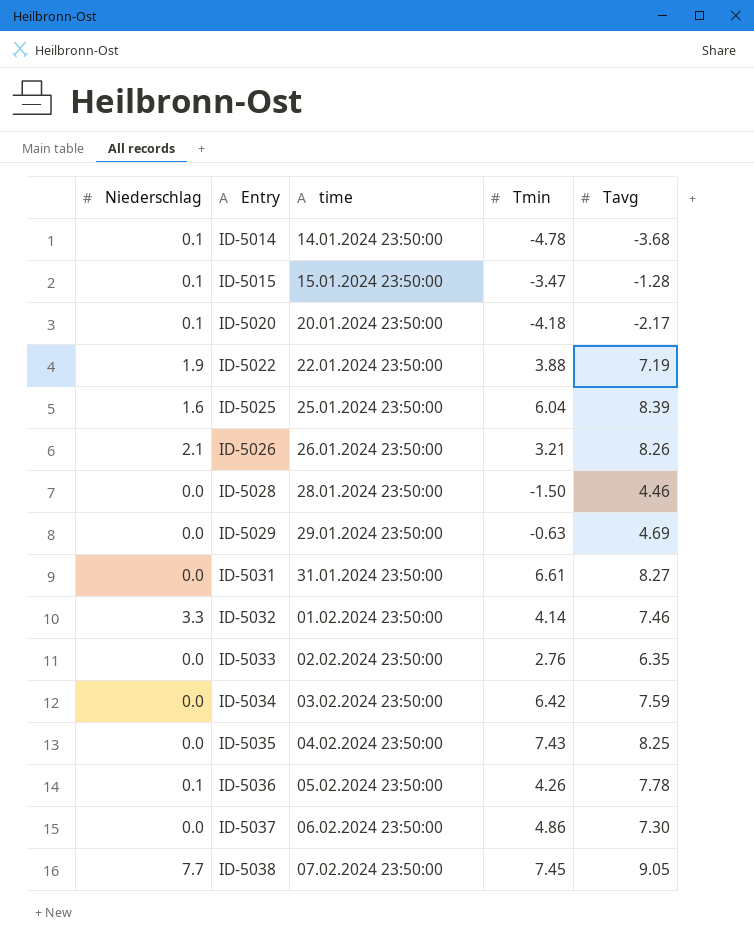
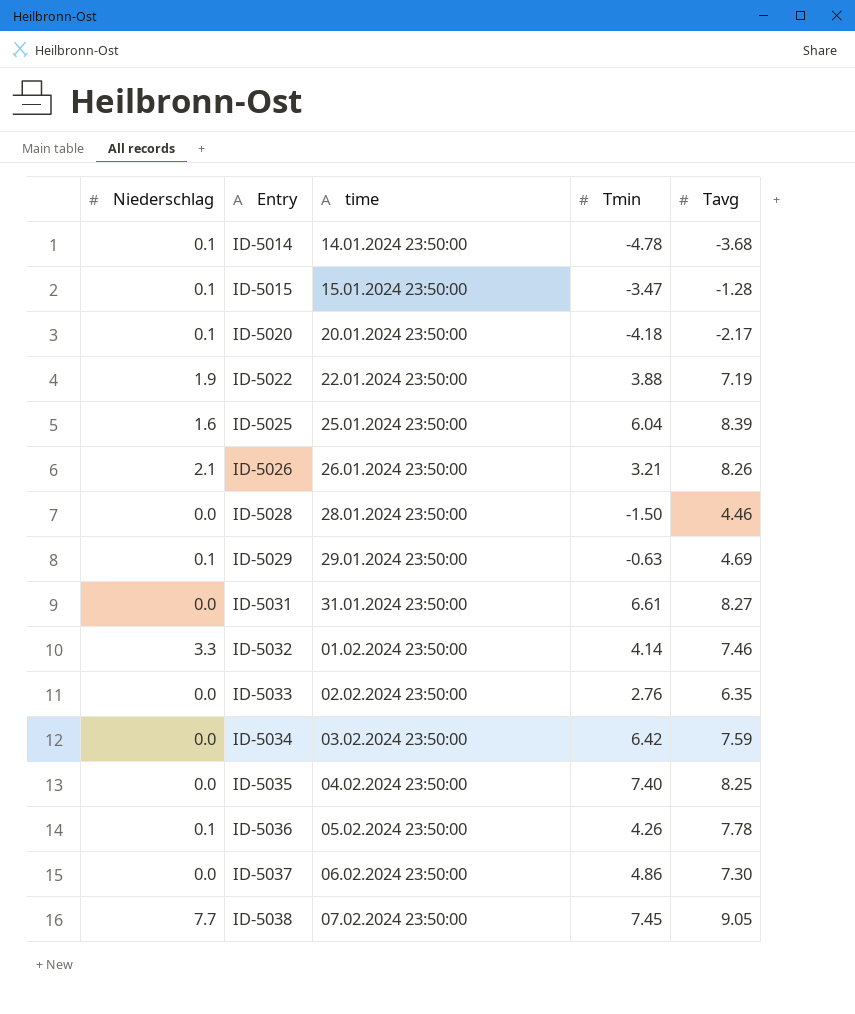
ID-5029 | Niederschlag: 0.0 -> 0.1
ID-5035 | Tmin: 7.43 -> 7.40

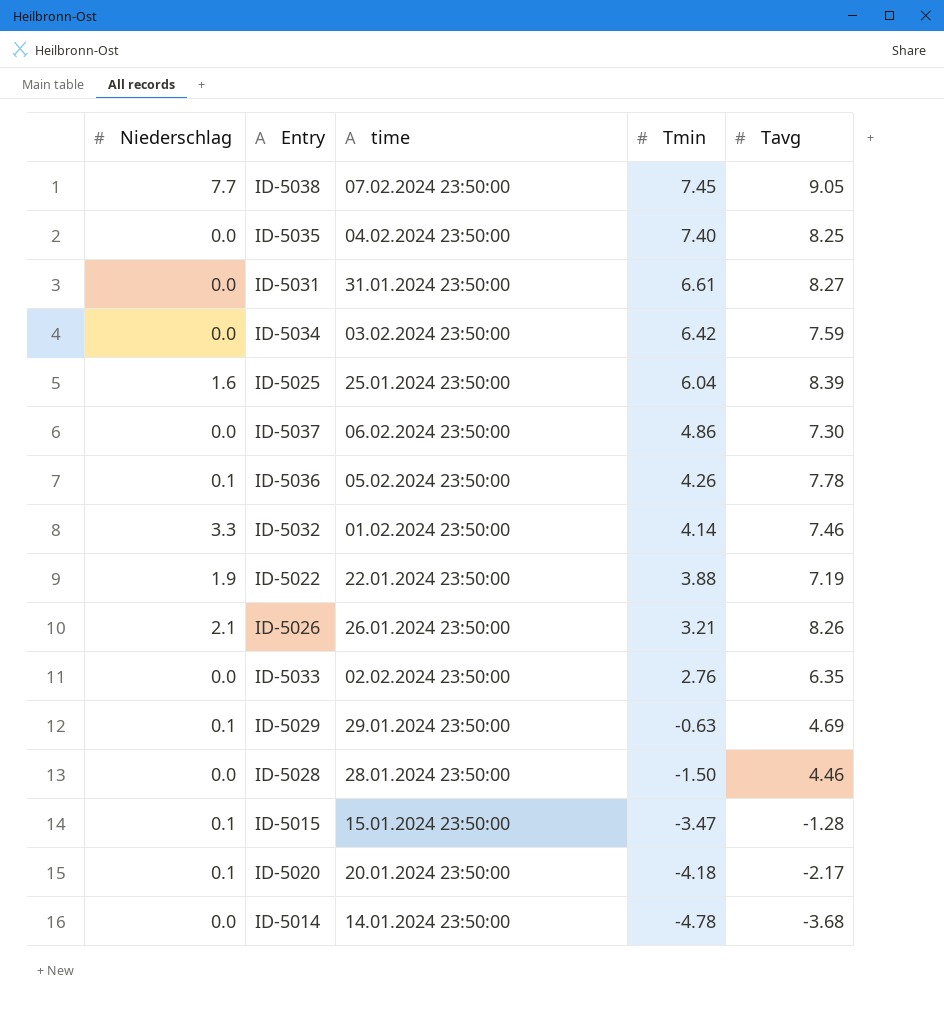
row order: Entry ascending -> Tmin descending
ID-5014 | Niederschlag: 0.1 -> 0.0

